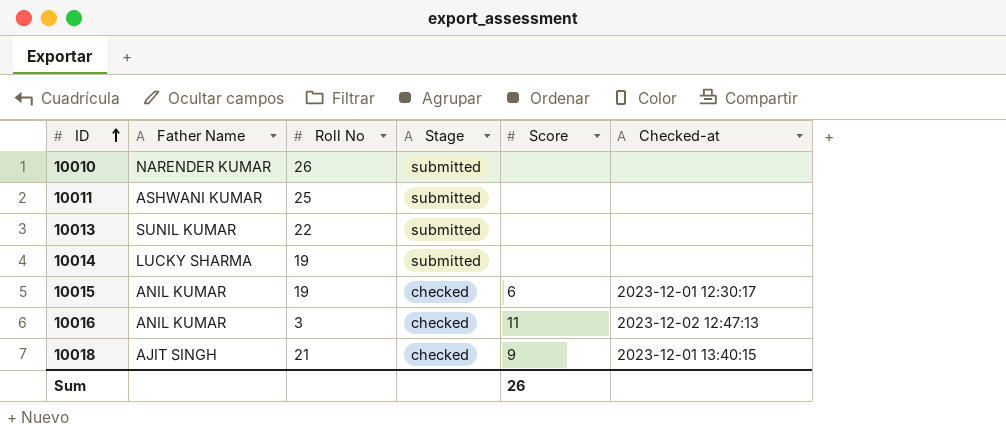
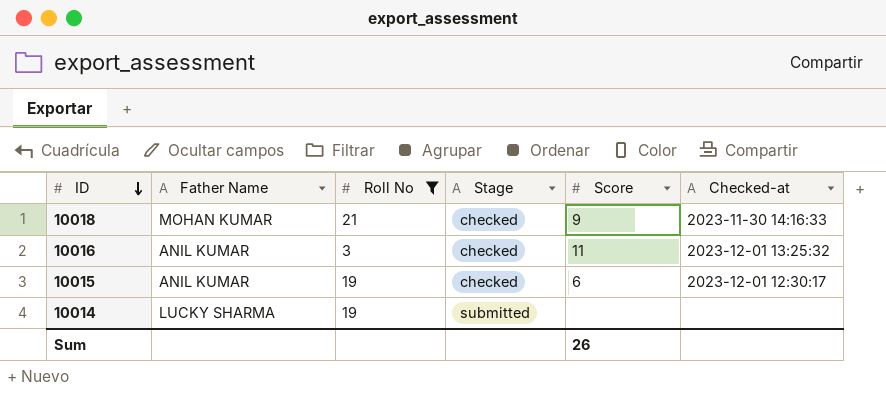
filter: none -> Roll No <= 21
row order: ID ascending -> ID descending
10018 | Father Name: AJIT SINGH -> MOHAN KUMAR
10018 | Checked-at: 2023-12-01 13:40:15 -> 2023-11-30 14:16:33
10016 | Checked-at: 2023-12-02 12:47:13 -> 2023-12-01 13:25:32

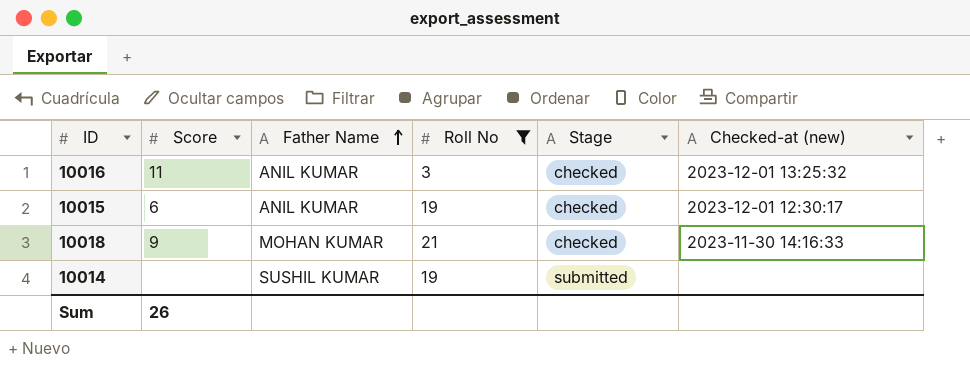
row order: ID descending -> Father Name ascending
column Score | position: 5 -> 2
column name: Checked-at -> Checked-at (new)
10014 | Father Name: LUCKY SHARMA -> SUSHIL KUMAR

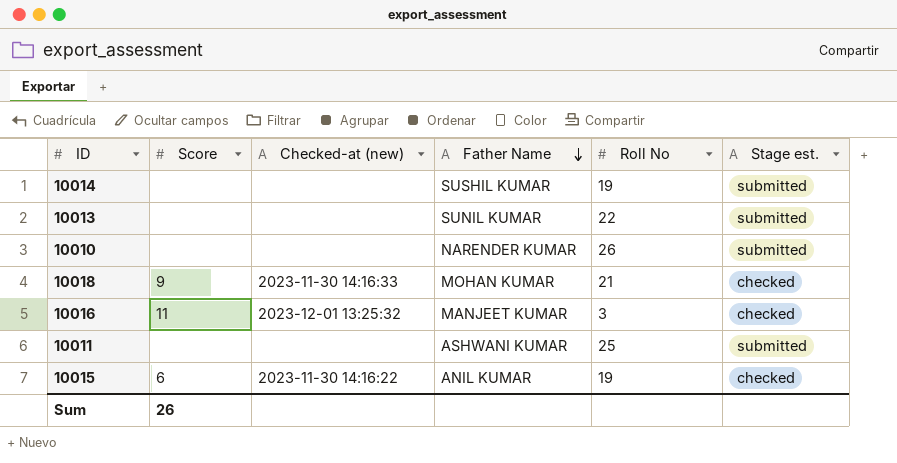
filter: Roll No <= 21 -> none
row order: Father Name ascending -> Father Name descending
column Checked-at (new) | position: 6 -> 3
column name: Stage -> Stage est.
10016 | Father Name: ANIL KUMAR -> MANJEET KUMAR
10015 | Checked-at (new): 2023-12-01 12:30:17 -> 2023-11-30 14:16:22

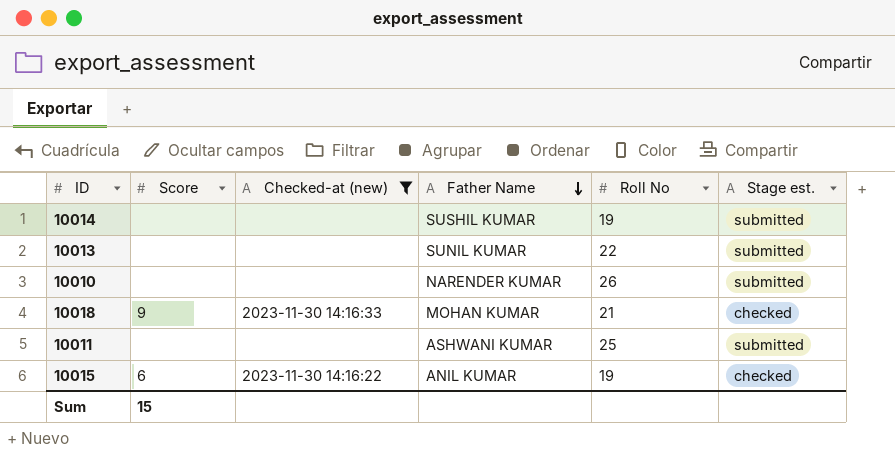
filter: none -> Checked-at (new) != 2023-12-01 13:25:32
Sum | Score: 26 -> 15

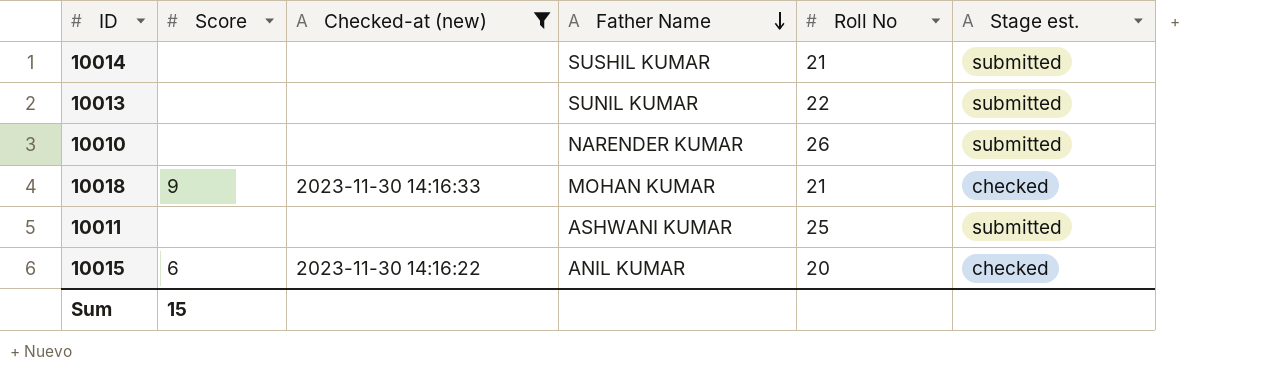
10014 | Roll No: 19 -> 21
10015 | Roll No: 19 -> 20

